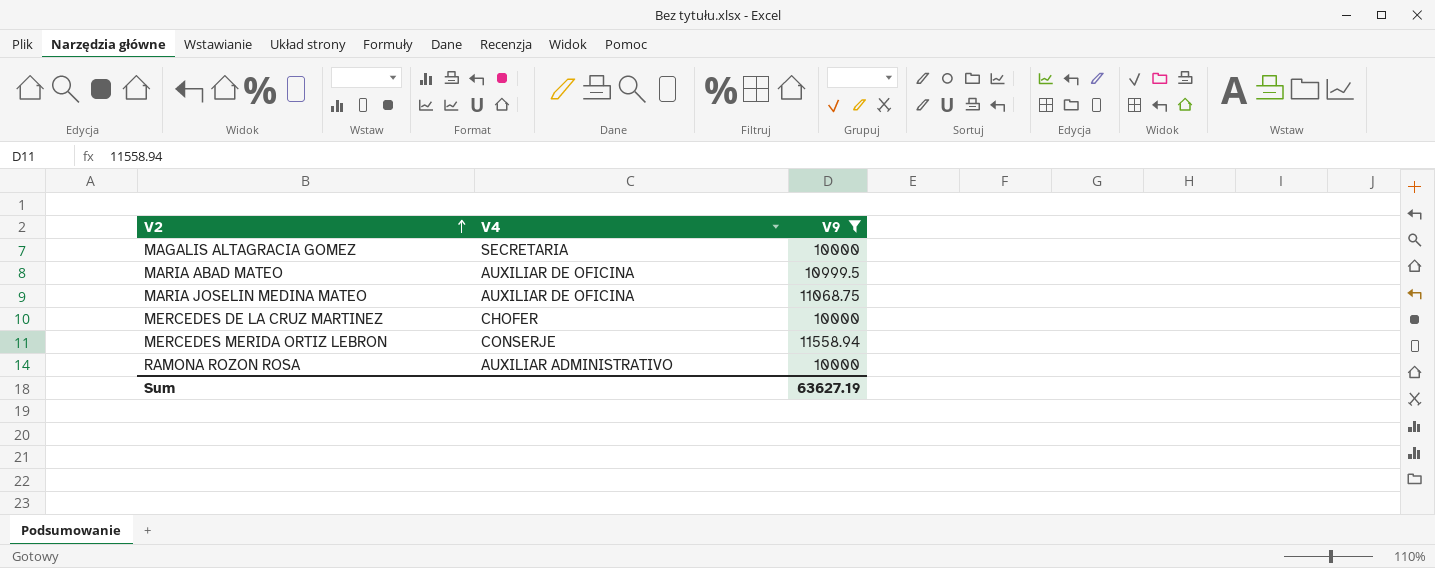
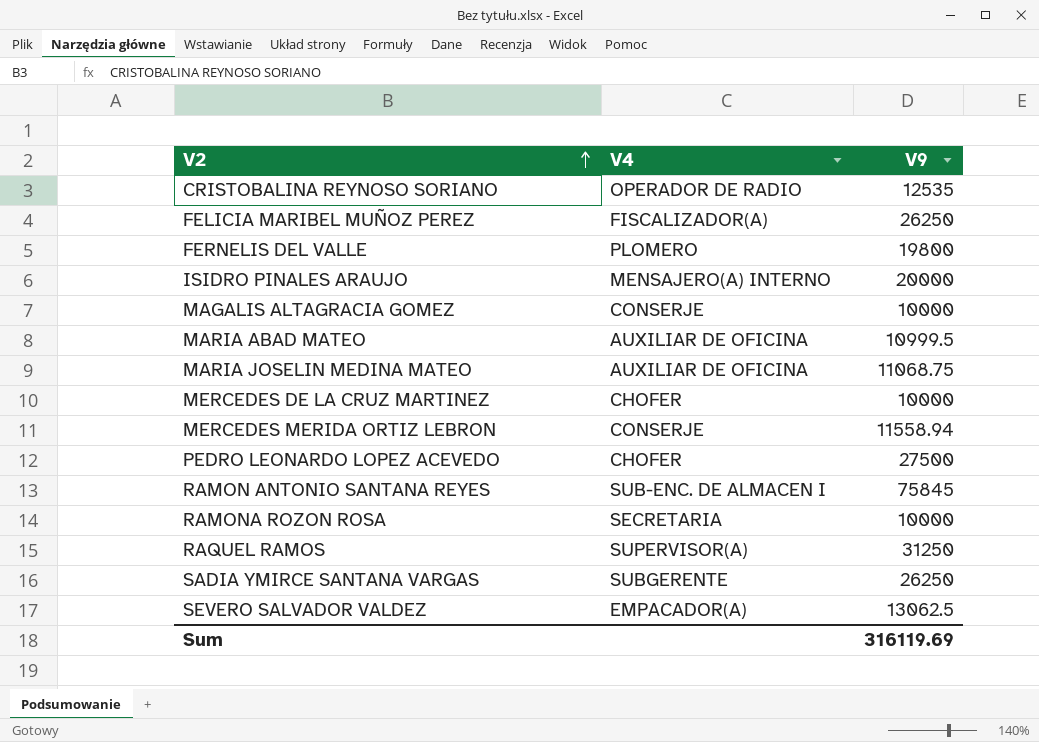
filter: V9 <= 11558.94 -> none
MAGALIS ALTAGRACIA GOMEZ | V4: SECRETARIA -> CONSERJE
RAMONA ROZON ROSA | V4: AUXILIAR ADMINISTRATIVO -> SECRETARIA
Sum | V9: 63627.19 -> 316119.69

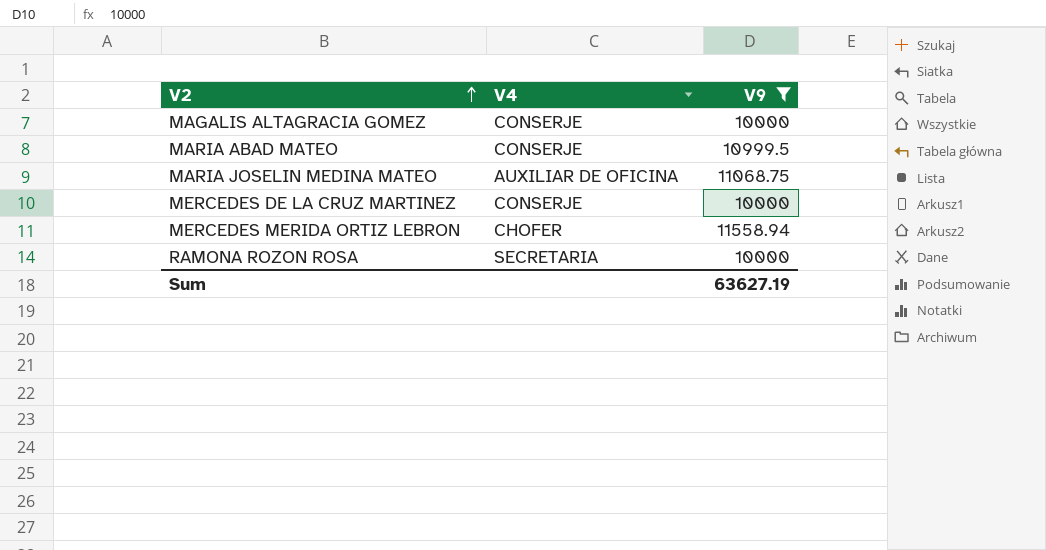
filter: none -> V9 <= 11558.94
MARIA ABAD MATEO | V4: AUXILIAR DE OFICINA -> CONSERJE
MERCEDES DE LA CRUZ MARTINEZ | V4: CHOFER -> CONSERJE
MERCEDES MERIDA ORTIZ LEBRON | V4: CONSERJE -> CHOFER
Sum | V9: 316119.69 -> 63627.19

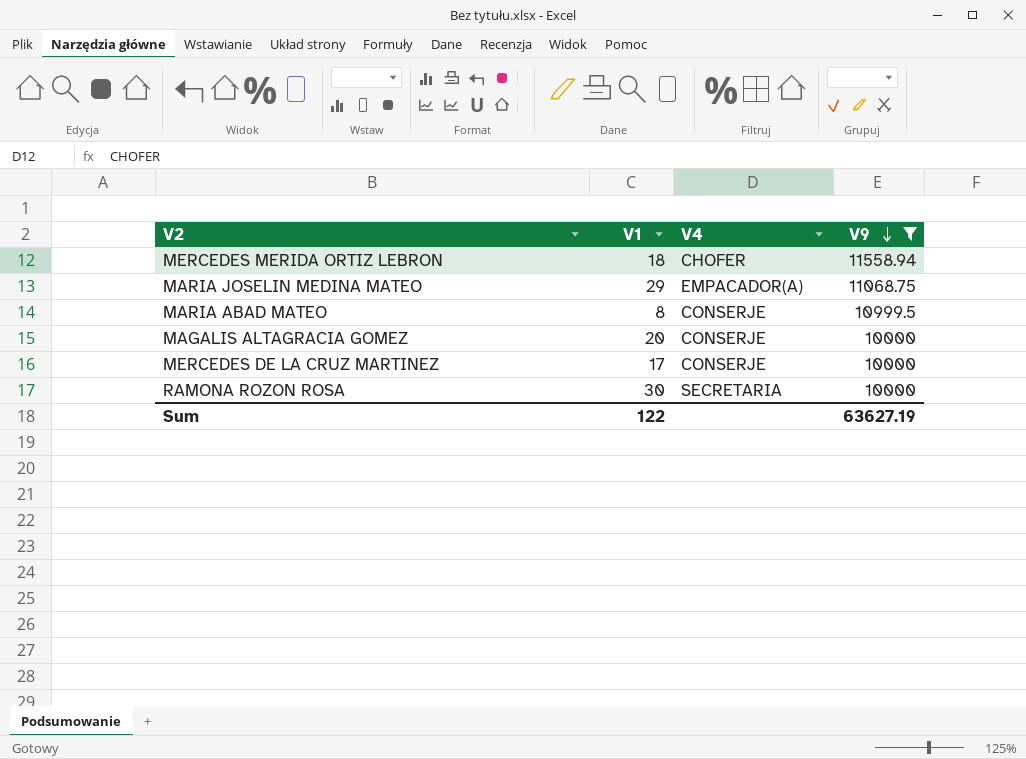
row order: V2 ascending -> V9 descending
column V1 | position: none -> 2
MARIA JOSELIN MEDINA MATEO | V4: AUXILIAR DE OFICINA -> EMPACADOR(A)

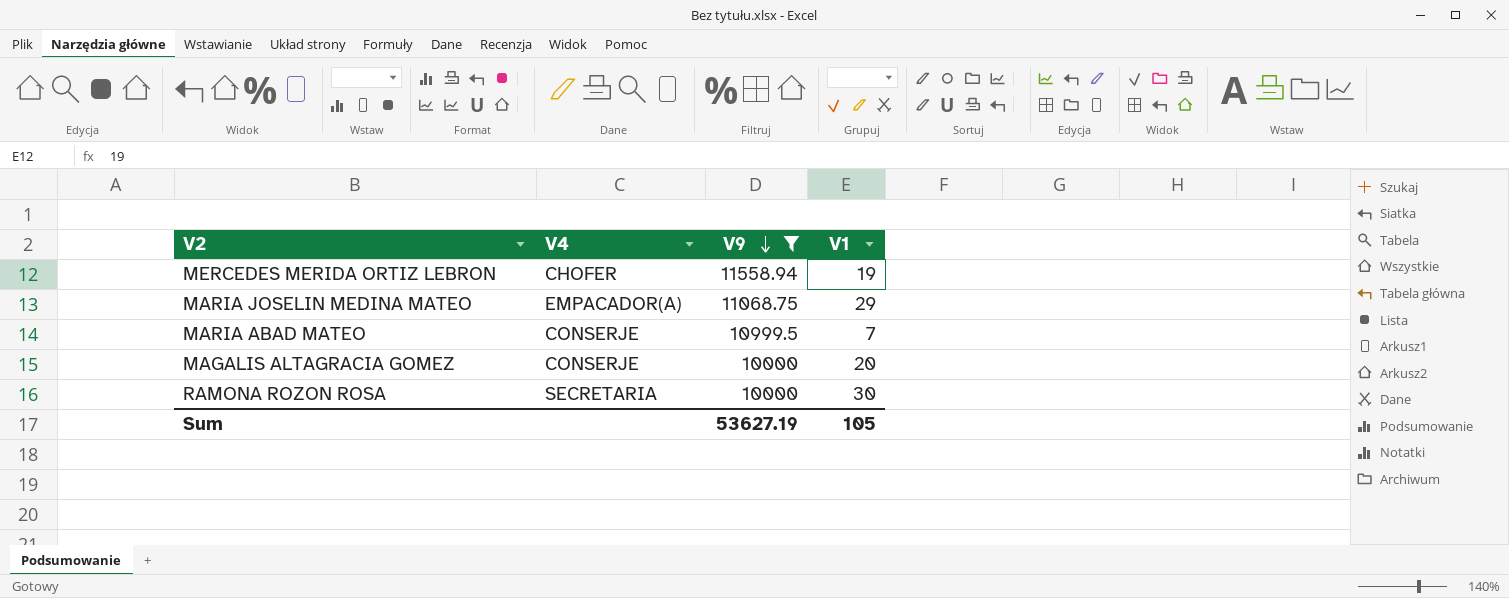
column V1 | position: 2 -> 4
row MERCEDES DE LA CRUZ MARTINEZ: 17 | CONSERJE | 10000 -> none
MERCEDES MERIDA ORTIZ LEBRON | V1: 18 -> 19
MARIA ABAD MATEO | V1: 8 -> 7
Sum | V9: 63627.19 -> 53627.19
Sum | V1: 122 -> 105

